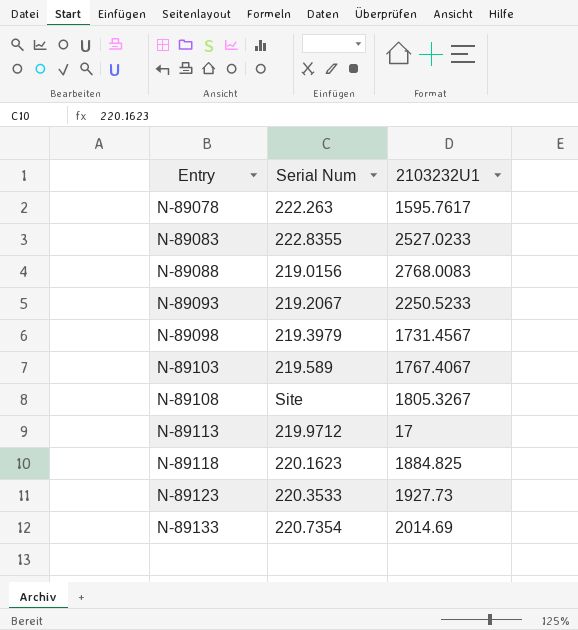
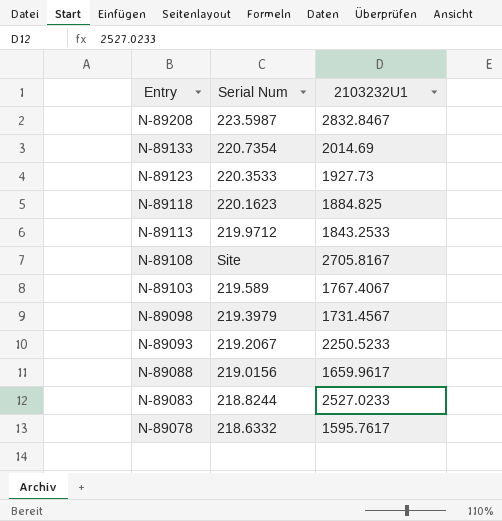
row order: Entry ascending -> Entry descending
row N-89208: none -> 223.5987 | 2832.8467
N-89113 | 2103232U1: 17 -> 1843.2533
N-89108 | 2103232U1: 1805.3267 -> 2705.8167
N-89088 | 2103232U1: 2768.0083 -> 1659.9617
N-89083 | Serial Num: 222.8355 -> 218.8244
N-89078 | Serial Num: 222.263 -> 218.6332

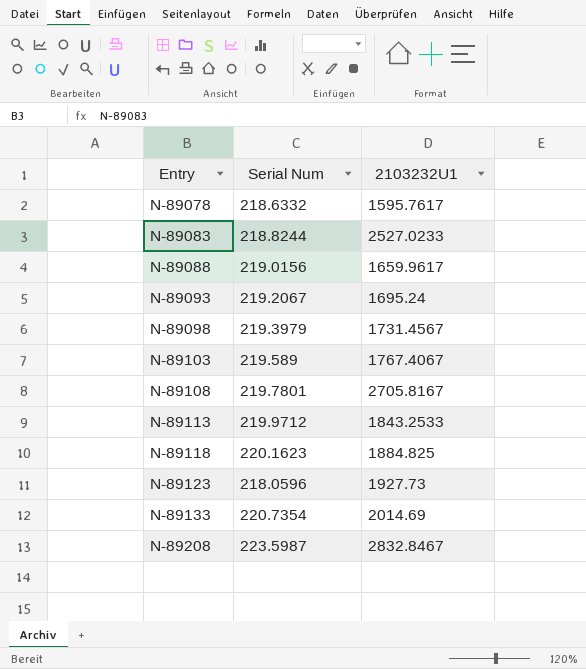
row order: Entry descending -> Entry ascending
N-89093 | 2103232U1: 2250.5233 -> 1695.24
N-89108 | Serial Num: Site -> 219.7801
N-89123 | Serial Num: 220.3533 -> 218.0596

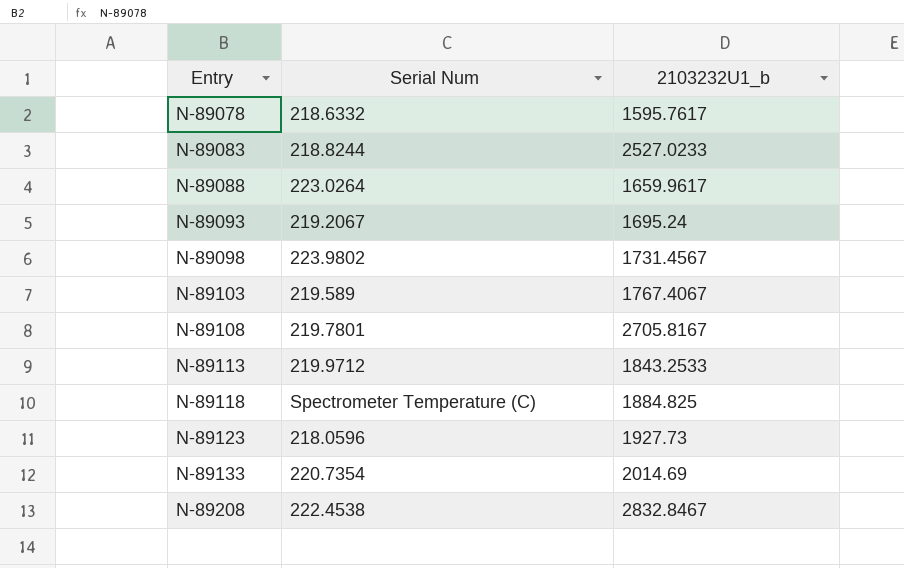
column name: 2103232U1 -> 2103232U1_b
N-89088 | Serial Num: 219.0156 -> 223.0264
N-89098 | Serial Num: 219.3979 -> 223.9802
N-89118 | Serial Num: 220.1623 -> Spectrometer Temperature (C)
N-89208 | Serial Num: 223.5987 -> 222.4538

